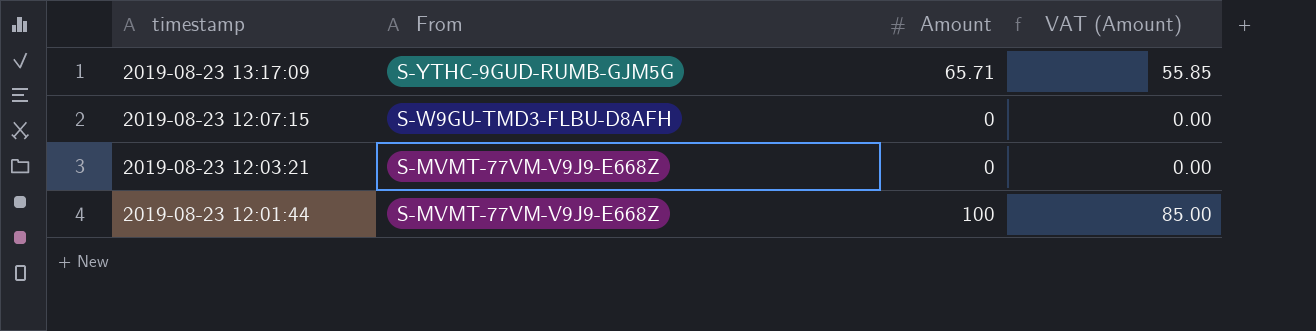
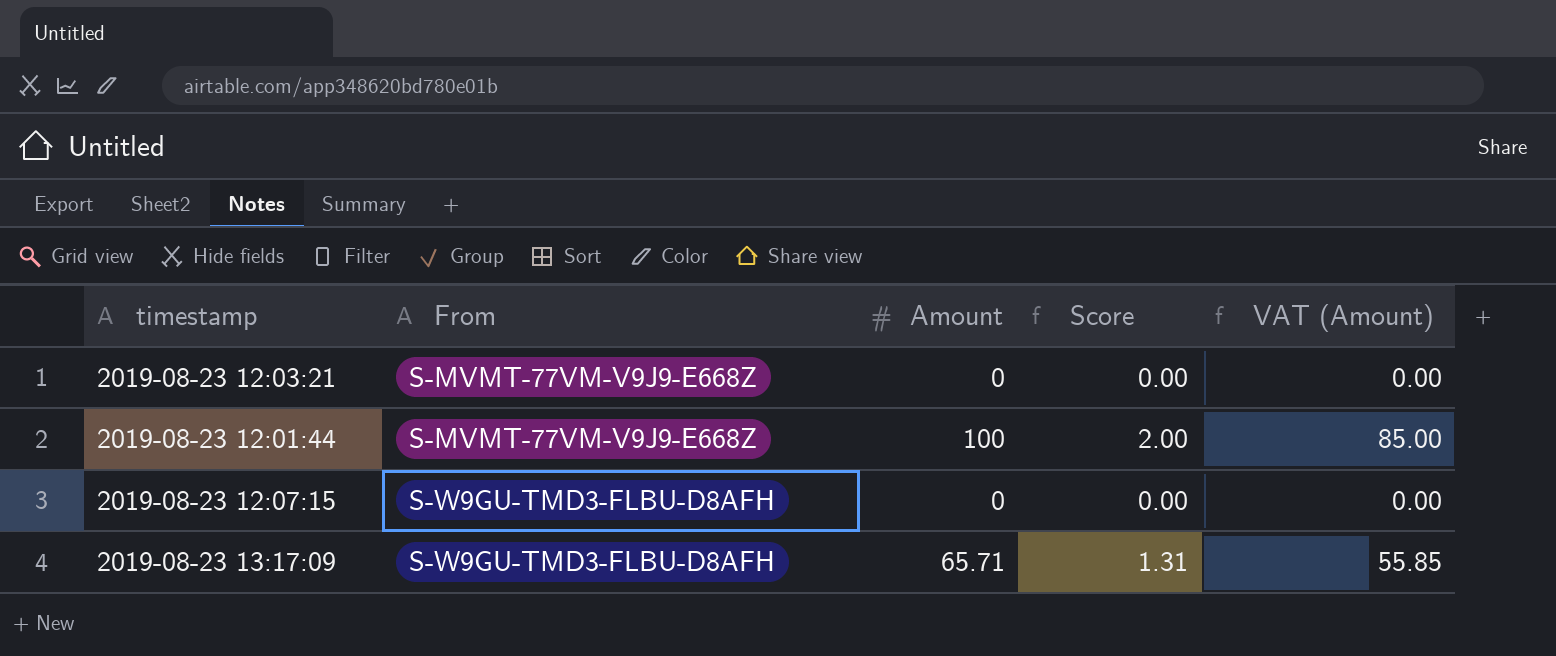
row order: timestamp descending -> From ascending
column Score | formula: none -> [Amount] * 0.02
2019-08-23 13:17:09 | From: S-YTHC-9GUD-RUMB-GJM5G -> S-W9GU-TMD3-FLBU-D8AFH

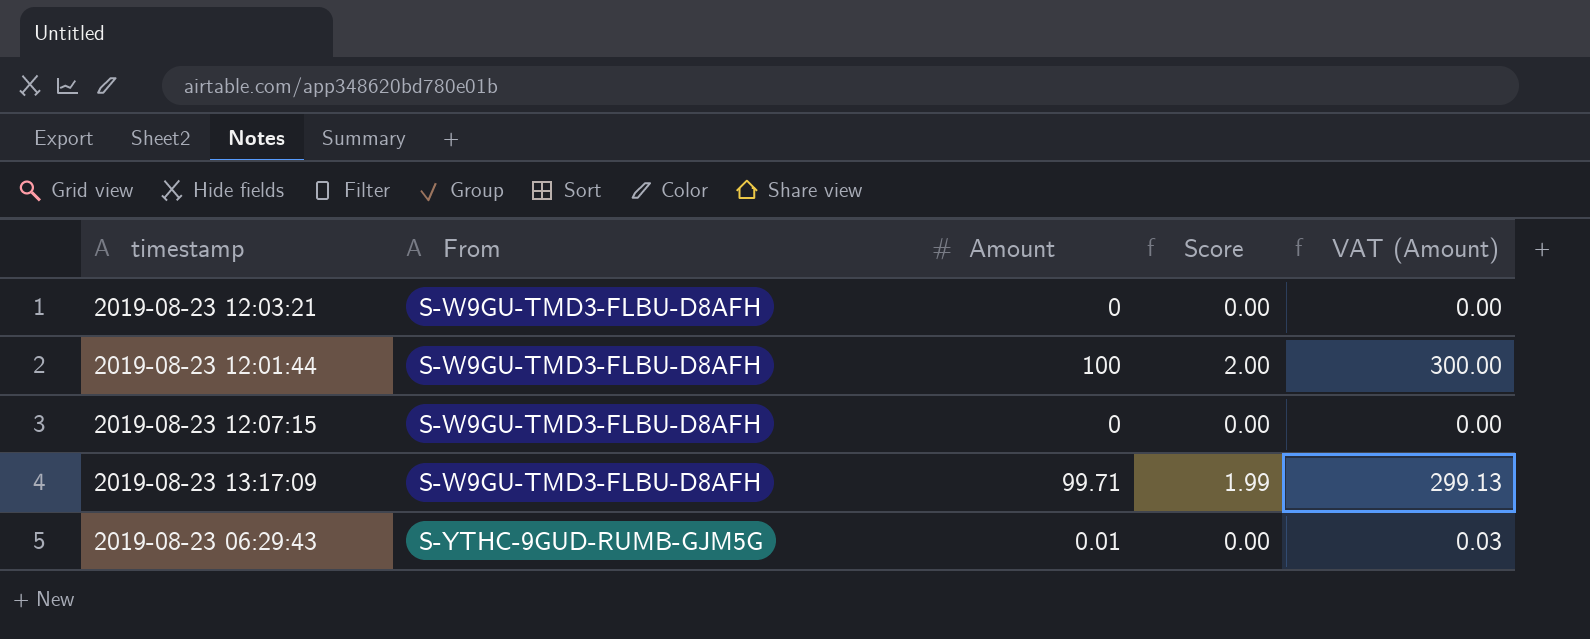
column VAT (Amount) | formula: [Amount] * 0.85 -> [Amount] * 3
2019-08-23 12:03:21 | From: S-MVMT-77VM-V9J9-E668Z -> S-W9GU-TMD3-FLBU-D8AFH
2019-08-23 12:01:44 | From: S-MVMT-77VM-V9J9-E668Z -> S-W9GU-TMD3-FLBU-D8AFH
2019-08-23 13:17:09 | Amount: 65.71 -> 99.71
2019-08-23 13:17:09 | Score: 1.31 -> 1.99
row 2019-08-23 06:29:43: none -> S-YTHC-9GUD-RUMB-GJM5G | 0.01 | 0.00 | 0.03

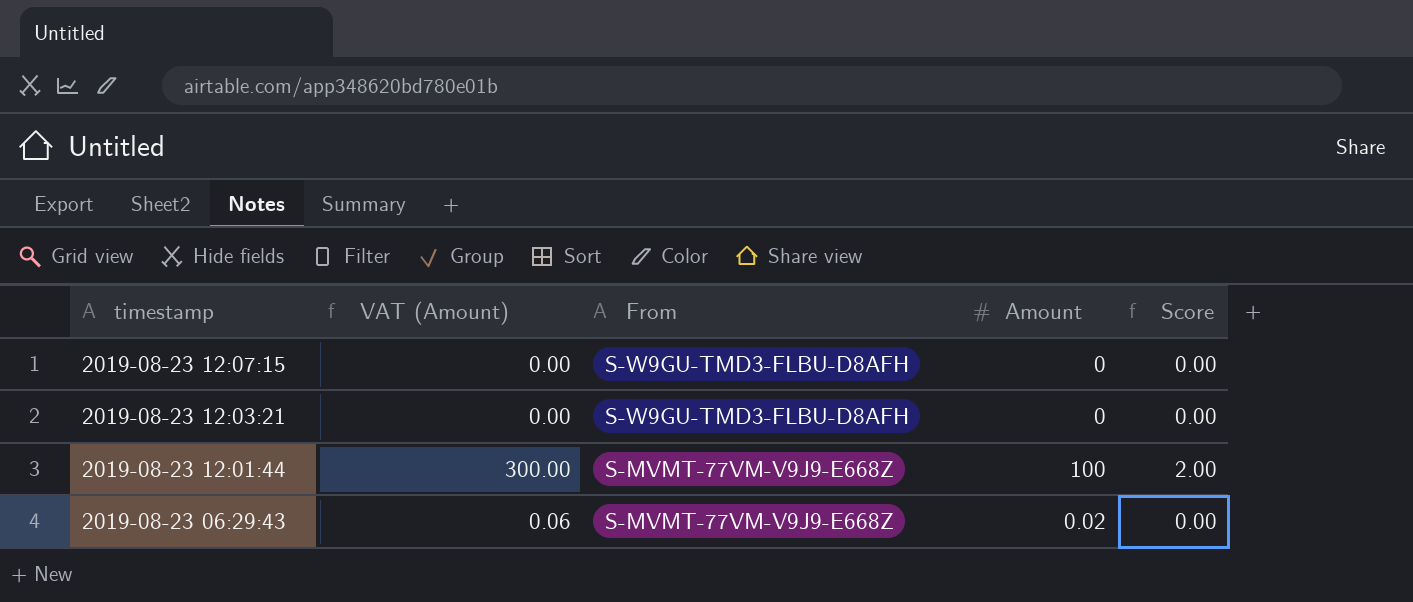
row order: From ascending -> timestamp descending
column VAT (Amount) | position: 5 -> 2
row 2019-08-23 13:17:09: S-W9GU-TMD3-FLBU-D8AFH | 99.71 | 1.99 | 299.13 -> none
2019-08-23 12:01:44 | From: S-W9GU-TMD3-FLBU-D8AFH -> S-MVMT-77VM-V9J9-E668Z
2019-08-23 06:29:43 | VAT (Amount): 0.03 -> 0.06
2019-08-23 06:29:43 | From: S-YTHC-9GUD-RUMB-GJM5G -> S-MVMT-77VM-V9J9-E668Z
2019-08-23 06:29:43 | Amount: 0.01 -> 0.02

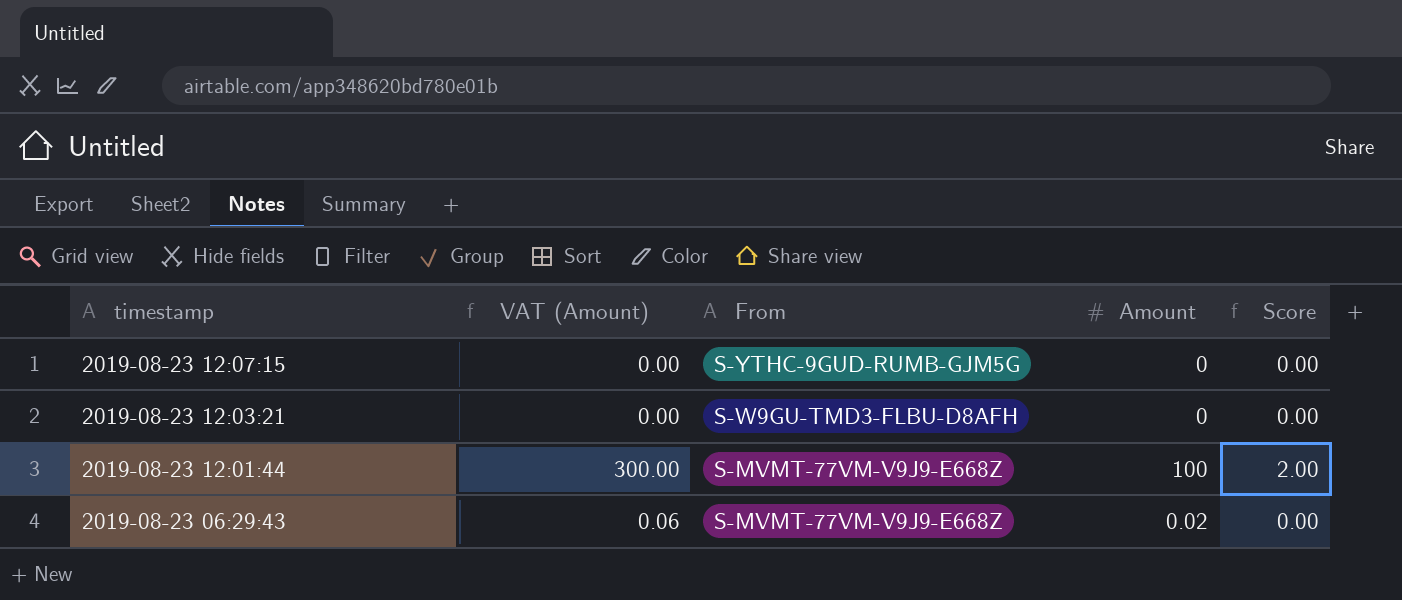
2019-08-23 12:07:15 | From: S-W9GU-TMD3-FLBU-D8AFH -> S-YTHC-9GUD-RUMB-GJM5G

